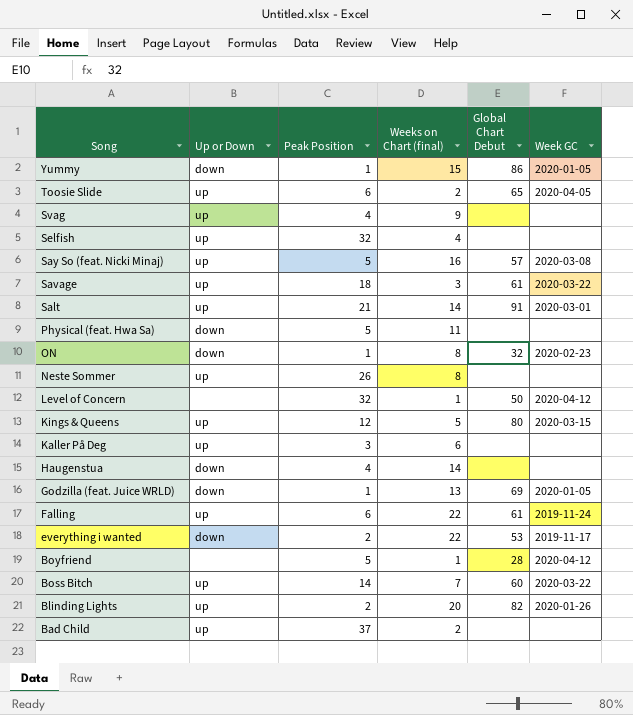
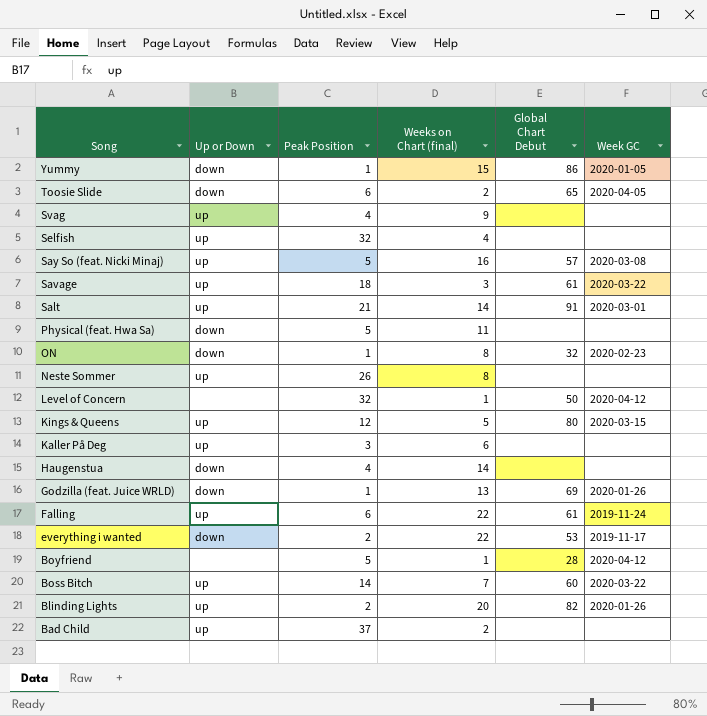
Toosie Slide | Up or Down: up -> down
Godzilla (feat. Juice WRLD) | Week GC: 2020-01-05 -> 2020-01-26

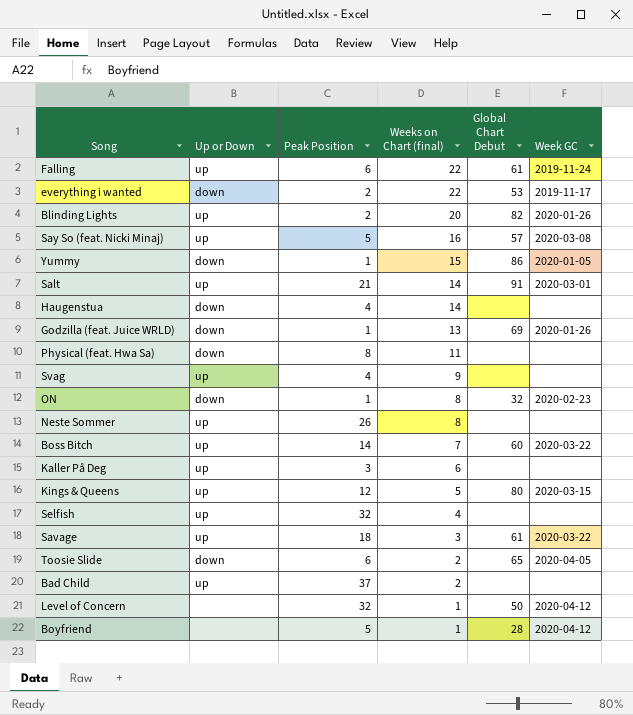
row order: Song descending -> Weeks on Chart (final) descending
Physical (feat. Hwa Sa) | Peak Position: 5 -> 8

